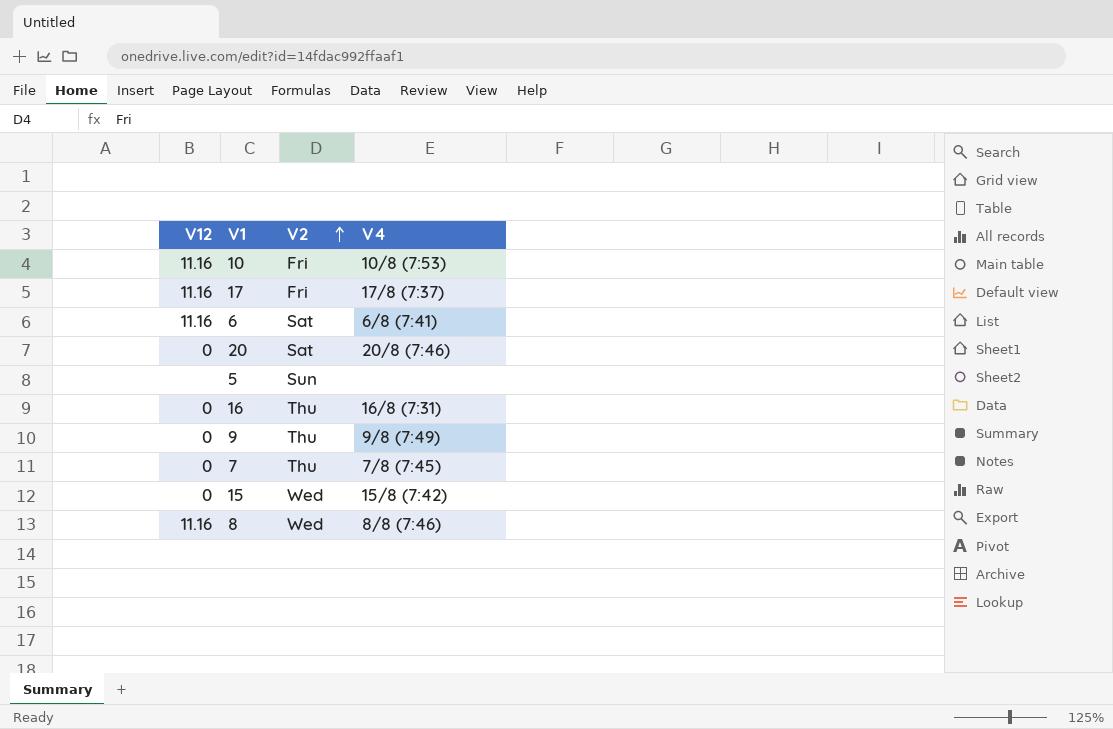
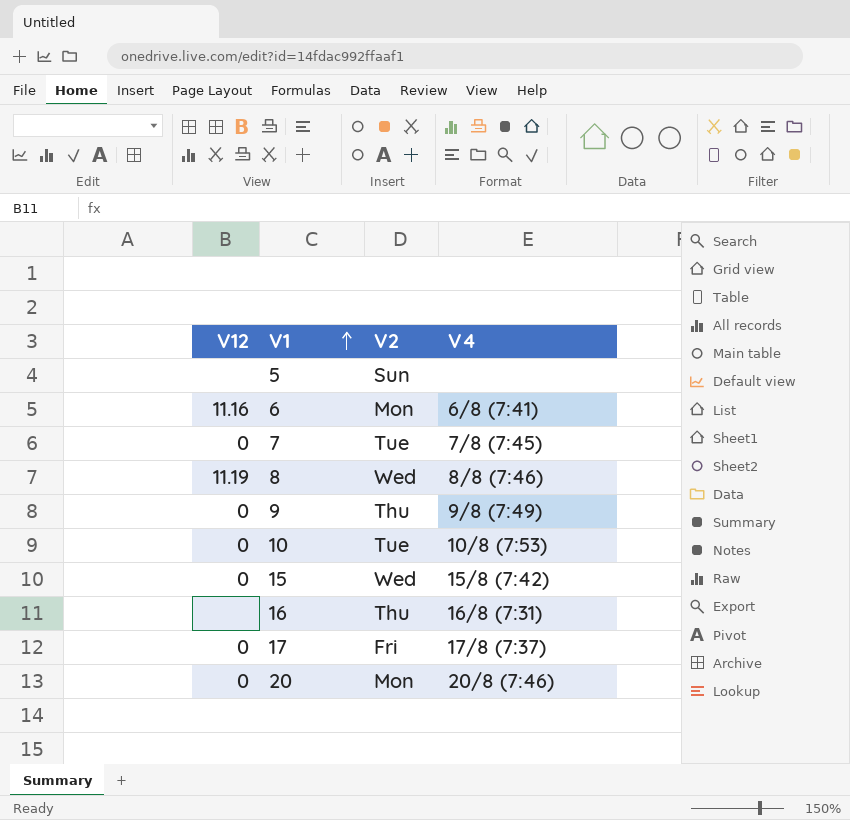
row order: V2 ascending -> V1 ascending
6 | V2: Sat -> Mon
7 | V2: Thu -> Tue
8 | V12: 11.16 -> 11.19
10 | V12: 11.16 -> 0
10 | V2: Fri -> Tue
16 | V12: 0 -> none
17 | V12: 11.16 -> 0
20 | V2: Sat -> Mon

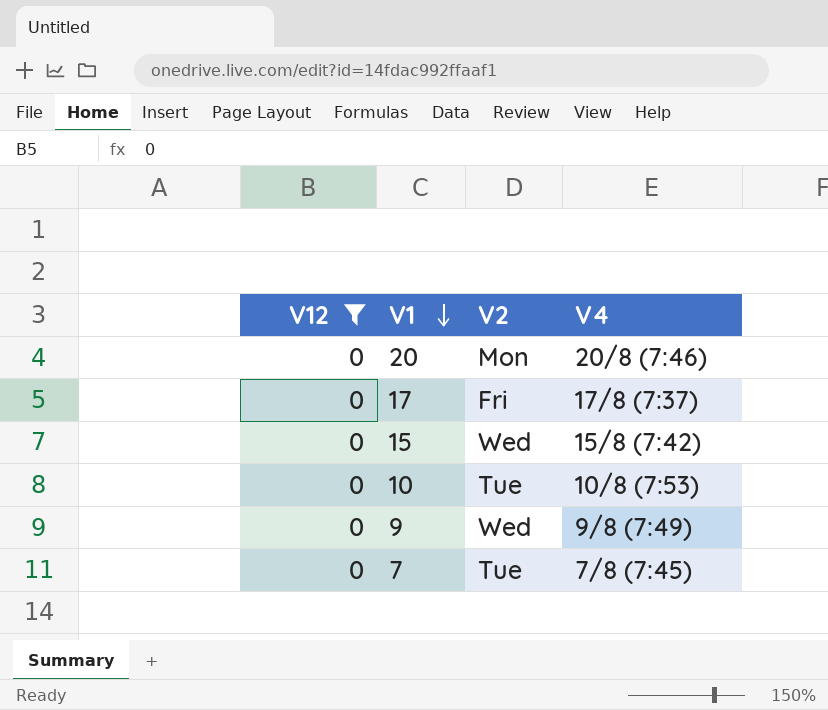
filter: none -> V12 = 0
row order: V1 ascending -> V1 descending
9 | V2: Thu -> Wed

